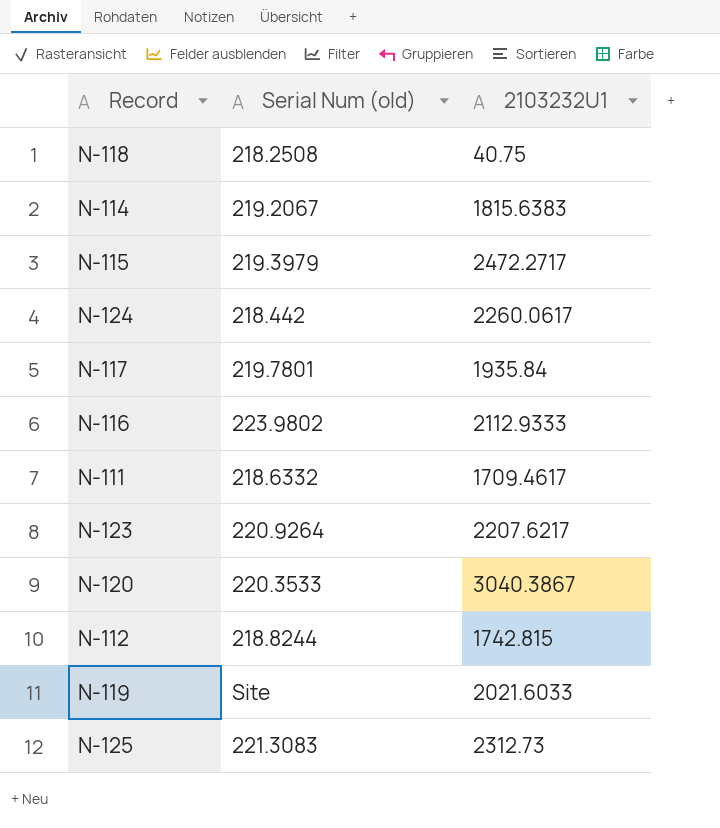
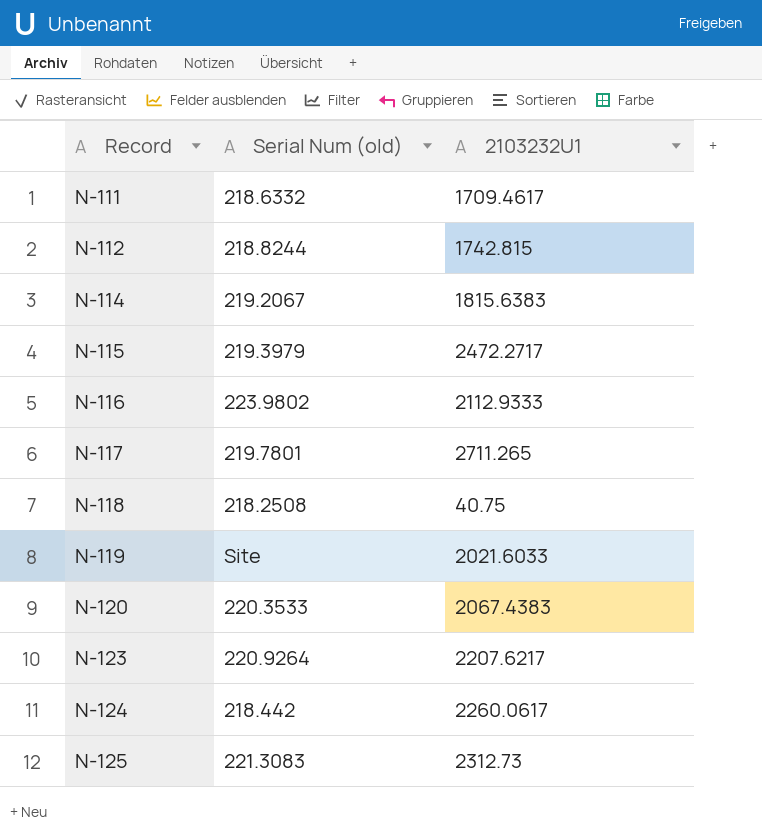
row order: none -> Record ascending
N-117 | 2103232U1: 1935.84 -> 2711.265
N-120 | 2103232U1: 3040.3867 -> 2067.4383

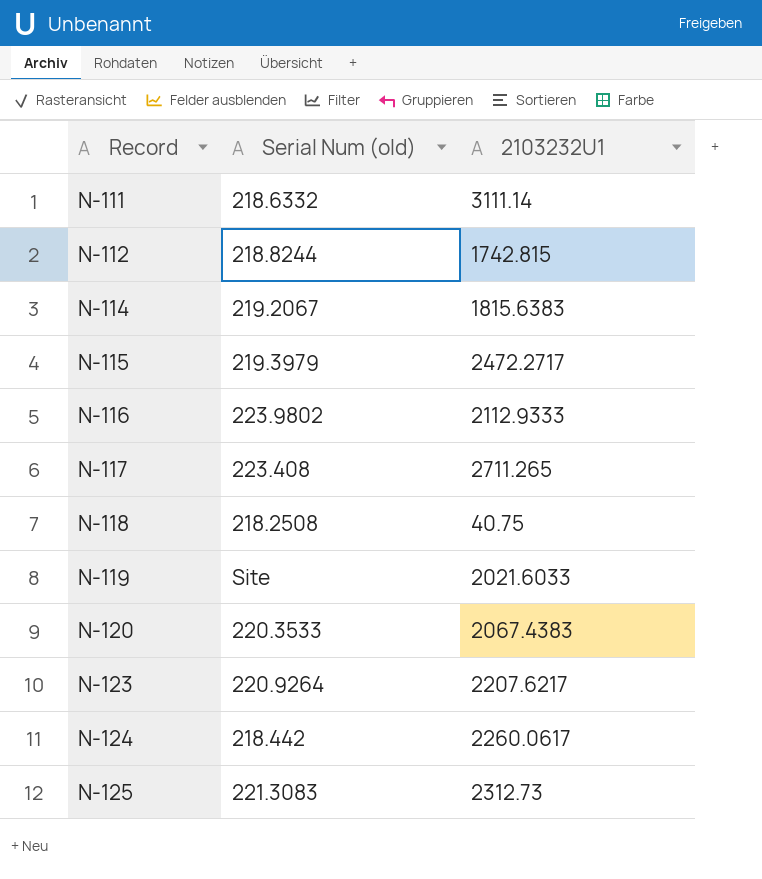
N-111 | 2103232U1: 1709.4617 -> 3111.14
N-117 | Serial Num (old): 219.7801 -> 223.408

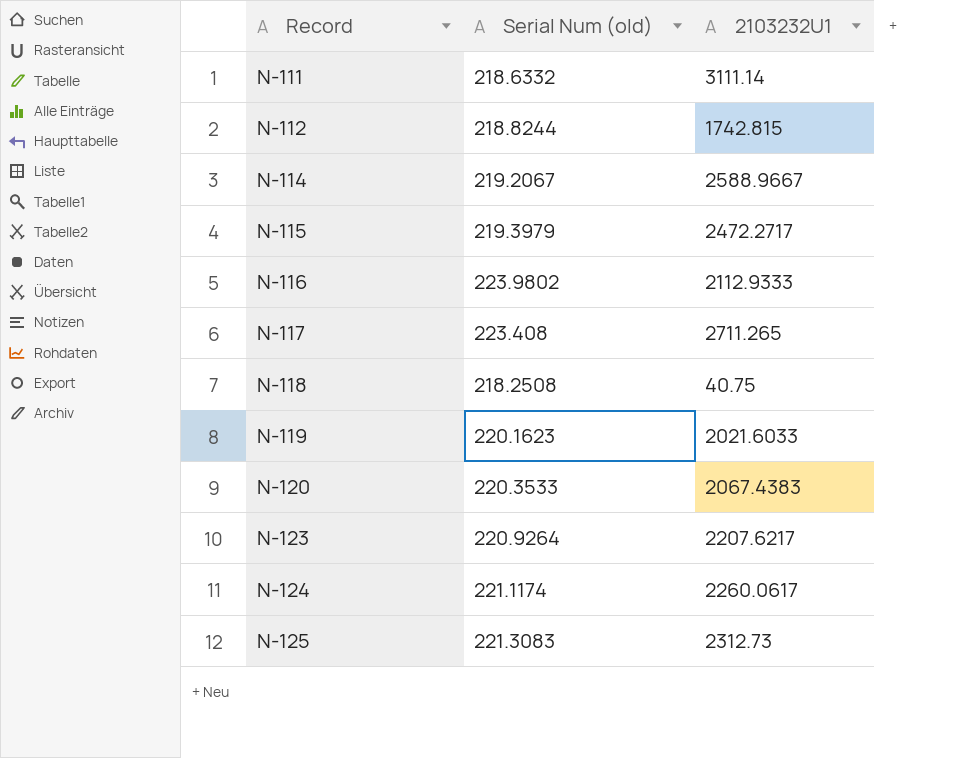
N-114 | 2103232U1: 1815.6383 -> 2588.9667
N-119 | Serial Num (old): Site -> 220.1623
N-124 | Serial Num (old): 218.442 -> 221.1174

